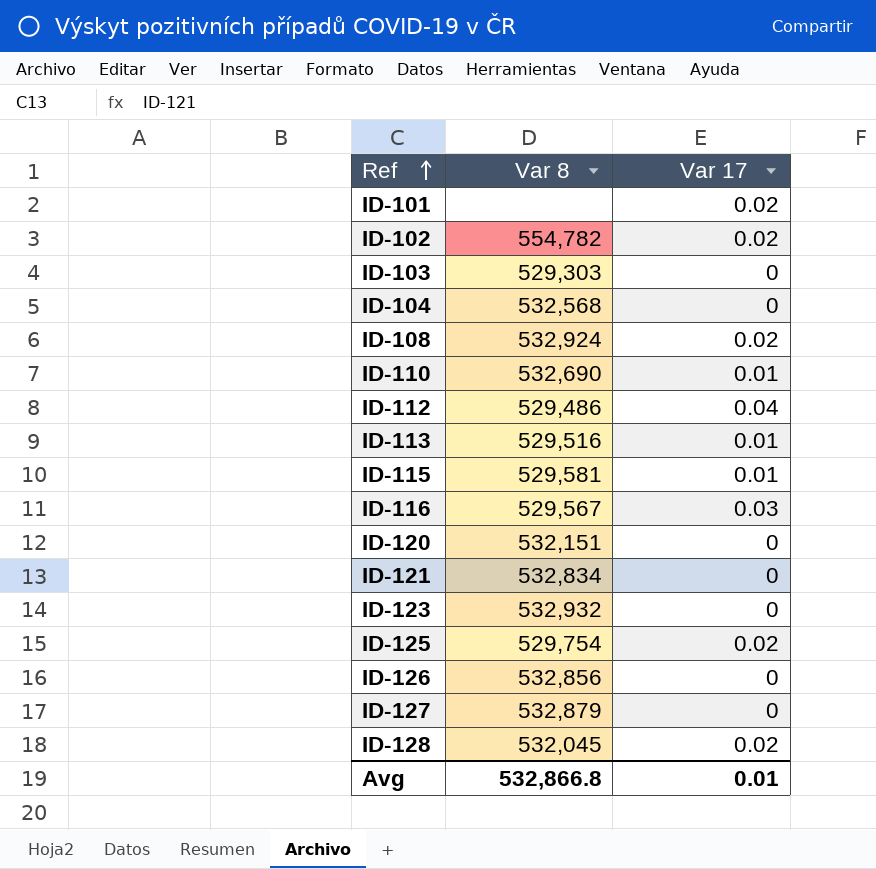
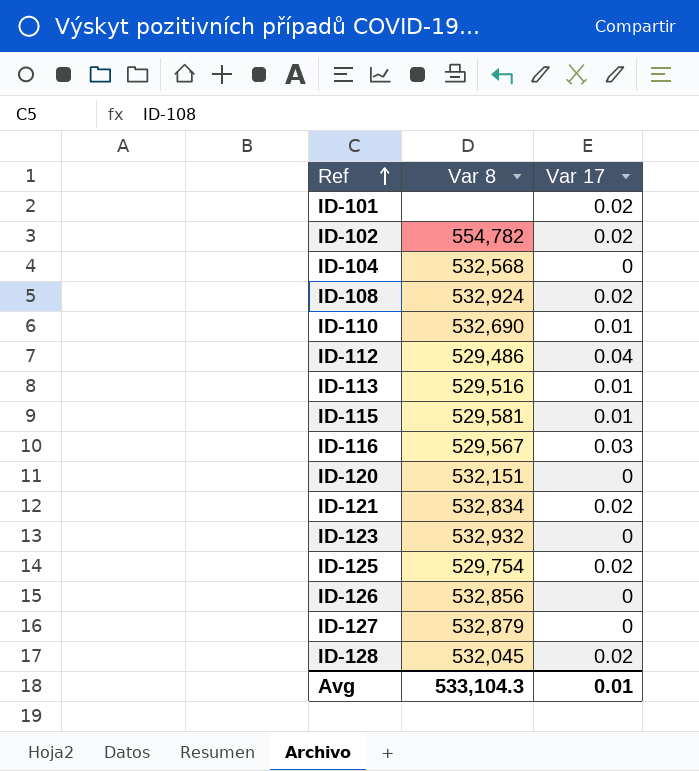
row ID-103: 529,303 | 0 -> none
ID-121 | Var 17: 0 -> 0.02
Avg | Var 8: 532,866.8 -> 533,104.3

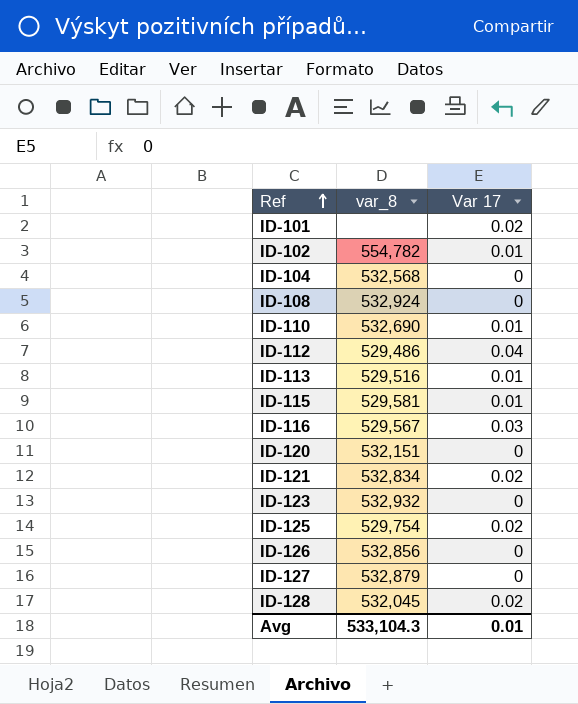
column name: Var 8 -> var_8
ID-102 | Var 17: 0.02 -> 0.01
ID-108 | Var 17: 0.02 -> 0

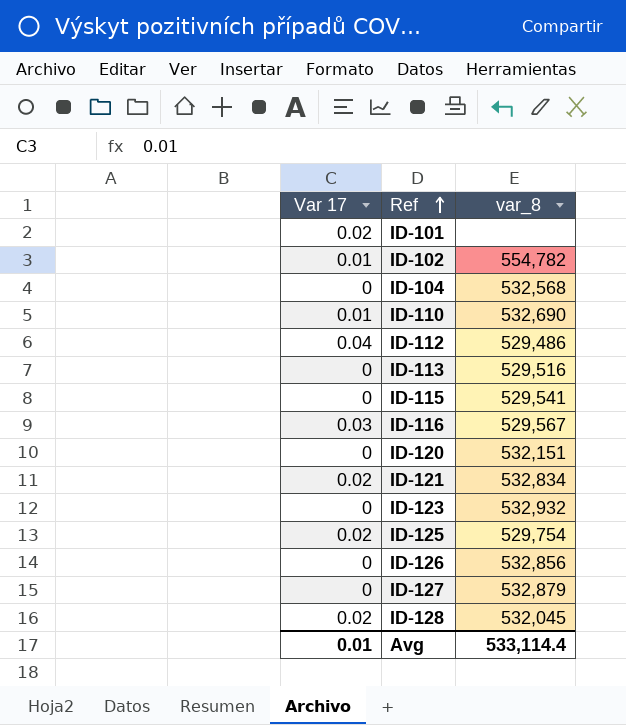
column Var 17 | position: 3 -> 1
row ID-108: 532,924 | 0 -> none
ID-113 | Var 17: 0.01 -> 0
ID-115 | Var 17: 0.01 -> 0
ID-115 | var_8: 529,581 -> 529,541
Avg | var_8: 533,104.3 -> 533,114.4

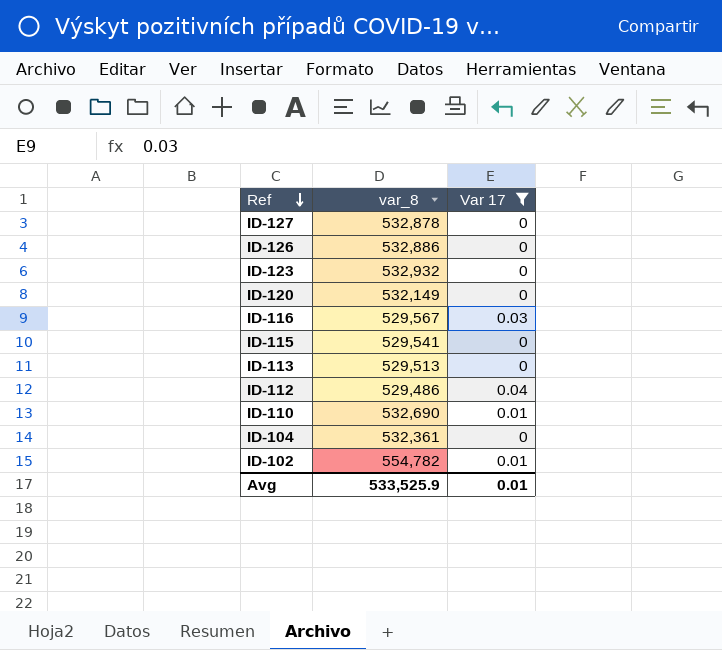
filter: none -> Var 17 != 0.02
row order: Ref ascending -> Ref descending
column Var 17 | position: 1 -> 3
ID-127 | var_8: 532,879 -> 532,878
ID-126 | var_8: 532,856 -> 532,886
ID-120 | var_8: 532,151 -> 532,149
ID-113 | var_8: 529,516 -> 529,513
ID-104 | var_8: 532,568 -> 532,361
Avg | var_8: 533,114.4 -> 533,525.9

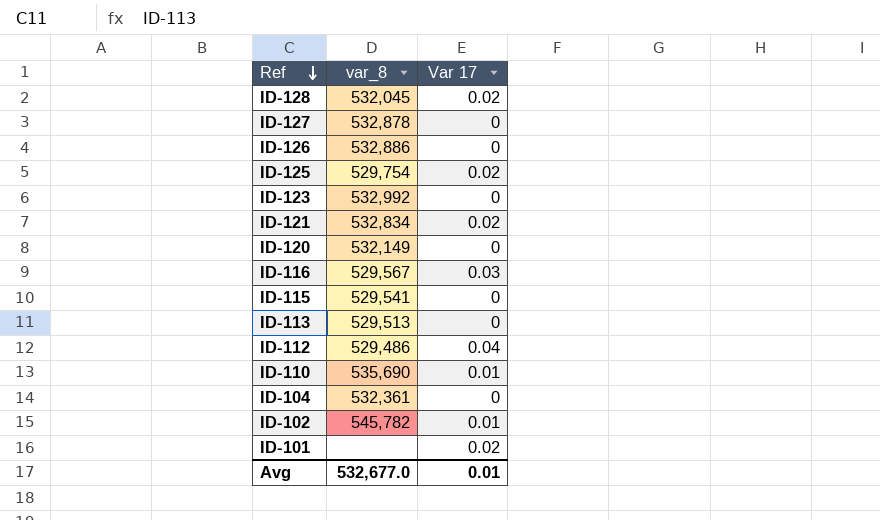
filter: Var 17 != 0.02 -> none
ID-123 | var_8: 532,932 -> 532,992
ID-110 | var_8: 532,690 -> 535,690
ID-102 | var_8: 554,782 -> 545,782
Avg | var_8: 533,525.9 -> 532,677.0

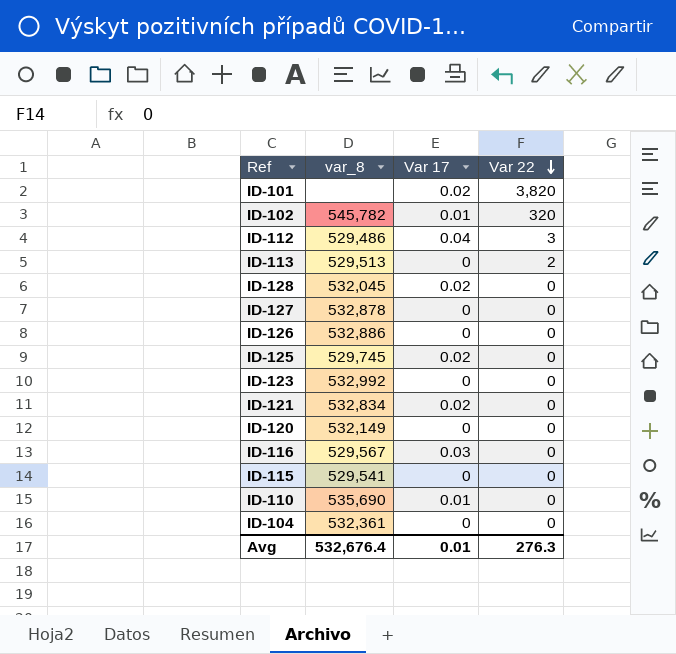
row order: Ref descending -> Var 22 descending
column Var 22 | position: none -> 4
ID-125 | var_8: 529,754 -> 529,745
Avg | var_8: 532,677.0 -> 532,676.4

